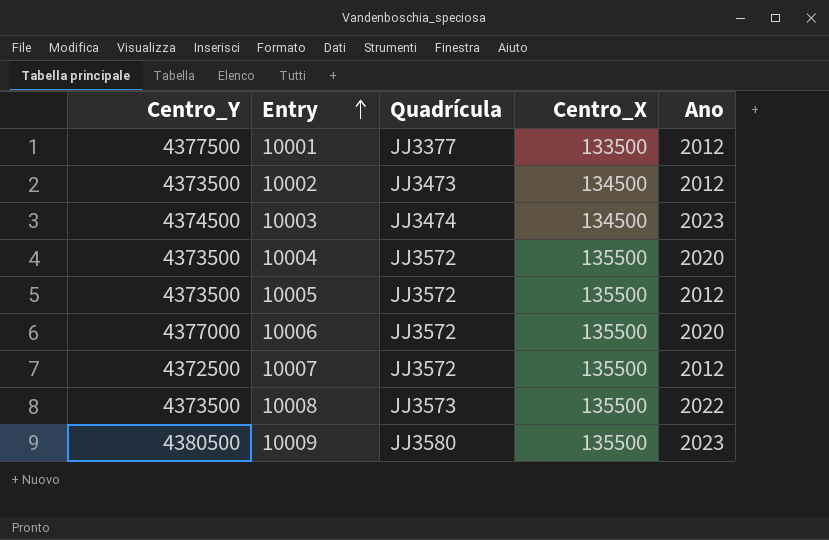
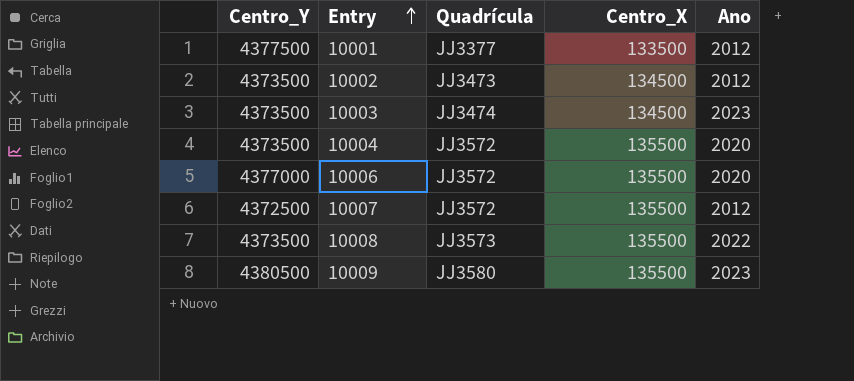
row 10005: 4373500 | JJ3572 | 135500 | 2012 -> none
10003 | Centro_Y: 4374500 -> 4373500

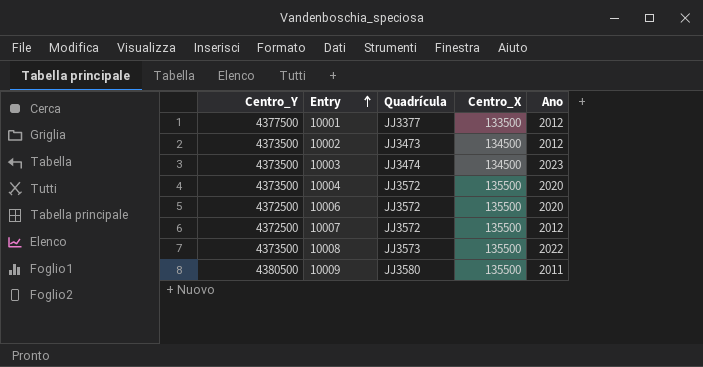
10006 | Centro_Y: 4377000 -> 4372500
10009 | Ano: 2023 -> 2011

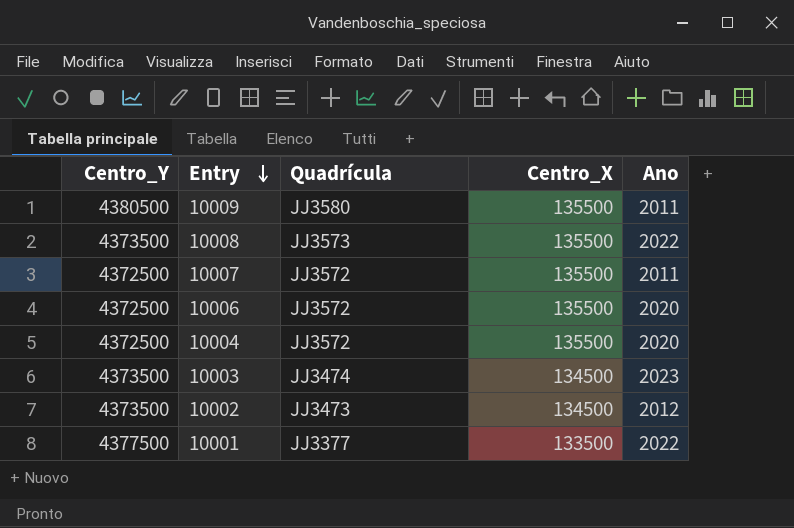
row order: Entry ascending -> Entry descending
10007 | Ano: 2012 -> 2011
10004 | Centro_Y: 4373500 -> 4372500
10001 | Ano: 2012 -> 2022

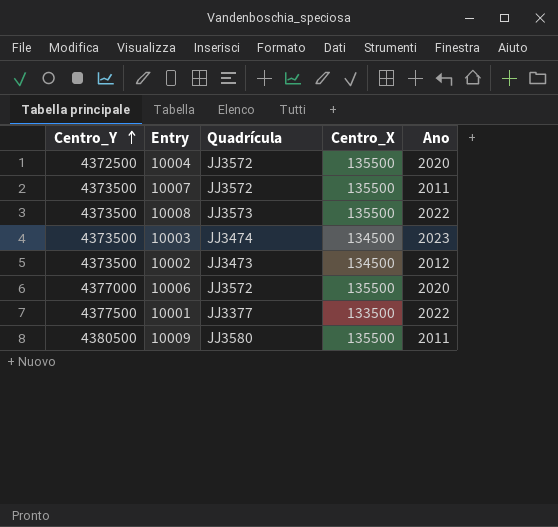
row order: Entry descending -> Centro_Y ascending
10007 | Centro_Y: 4372500 -> 4373500
10006 | Centro_Y: 4372500 -> 4377000

